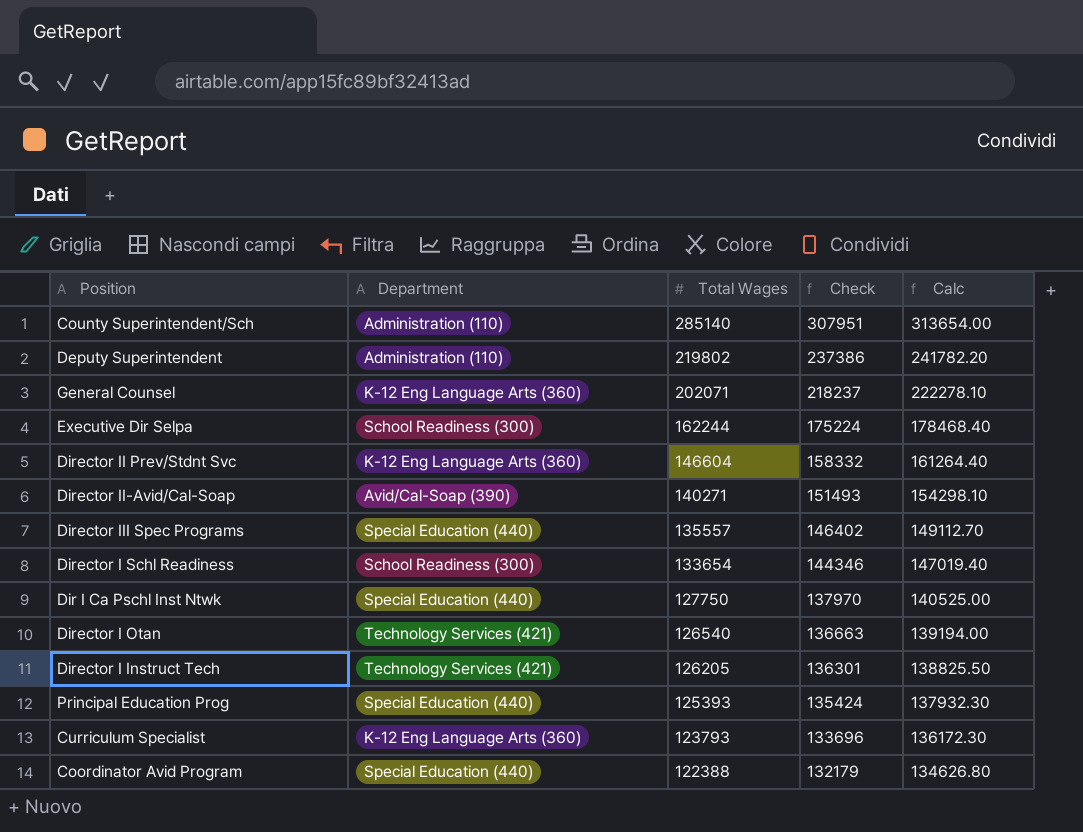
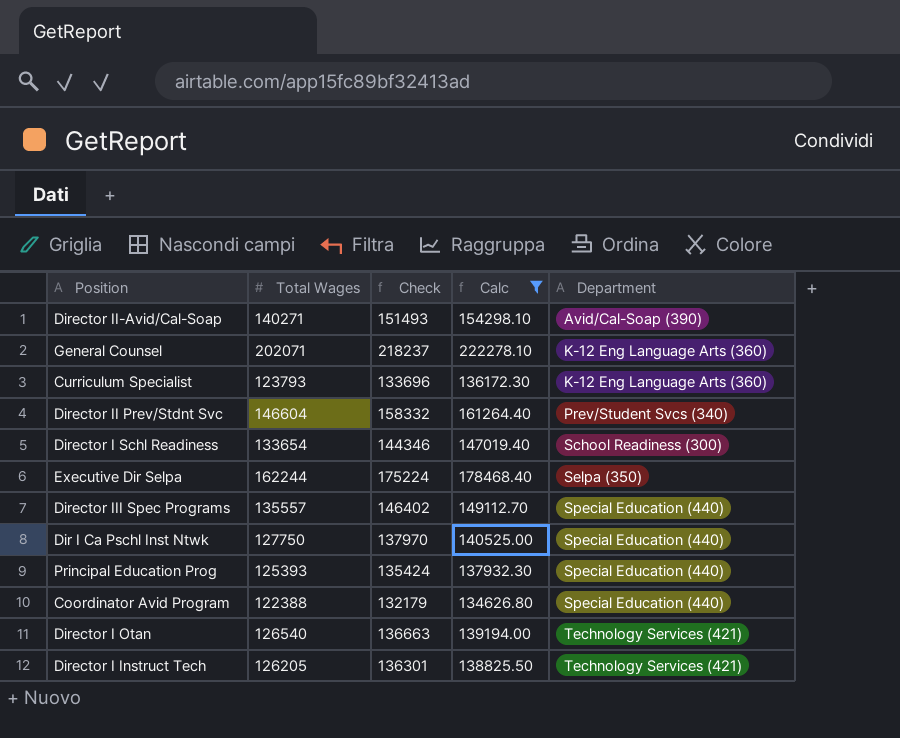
filter: none -> Calc <= 222278.10
row order: Total Wages descending -> Department ascending
column Department | position: 2 -> 5
Director II Prev/Stdnt Svc | Department: K-12 Eng Language Arts (360) -> Prev/Student Svcs (340)
Executive Dir Selpa | Department: School Readiness (300) -> Selpa (350)

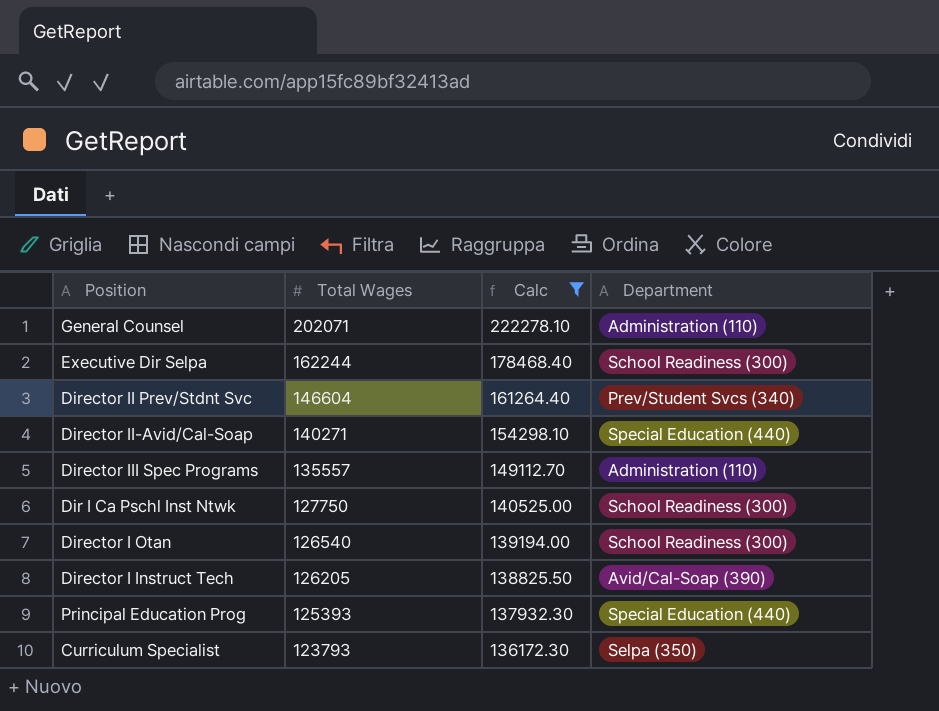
row order: Department ascending -> Total Wages descending
column Check | formula: [Total Wages] * 1.08 -> none
row Director I Schl Readiness: 133654 | 144346 | 147019.40 | School Readiness (300) -> none
row Coordinator Avid Program: 122388 | 132179 | 134626.80 | Special Education (440) -> none
General Counsel | Department: K-12 Eng Language Arts (360) -> Administration (110)
Executive Dir Selpa | Department: Selpa (350) -> School Readiness (300)
Director II-Avid/Cal-Soap | Department: Avid/Cal-Soap (390) -> Special Education (440)
Director III Spec Programs | Department: Special Education (440) -> Administration (110)
Dir I Ca Pschl Inst Ntwk | Department: Special Education (440) -> School Readiness (300)
Director I Otan | Department: Technology Services (421) -> School Readiness (300)
Director I Instruct Tech | Department: Technology Services (421) -> Avid/Cal-Soap (390)
Curriculum Specialist | Department: K-12 Eng Language Arts (360) -> Selpa (350)

